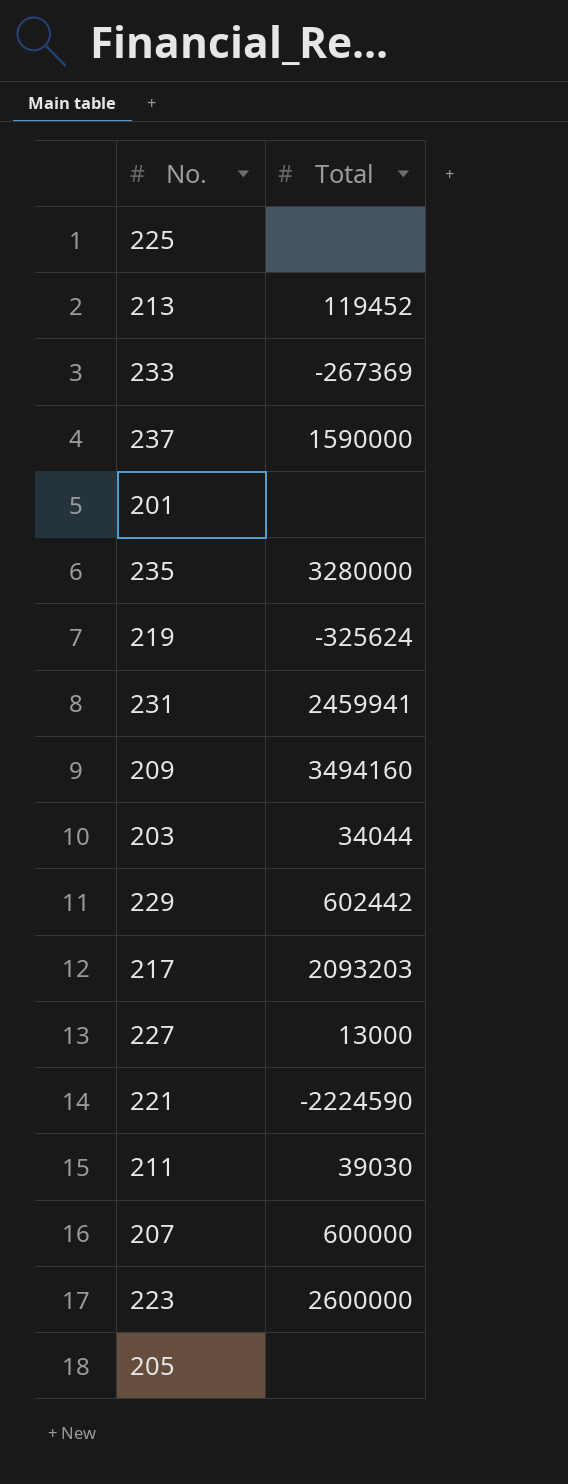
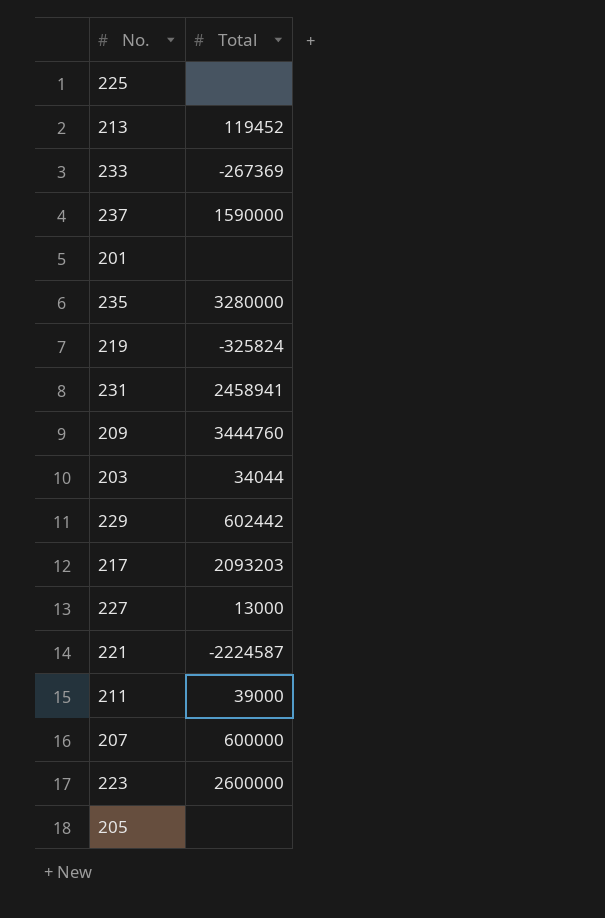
219 | Total: -325624 -> -325824
231 | Total: 2459941 -> 2458941
209 | Total: 3494160 -> 3444760
221 | Total: -2224590 -> -2224587
211 | Total: 39030 -> 39000

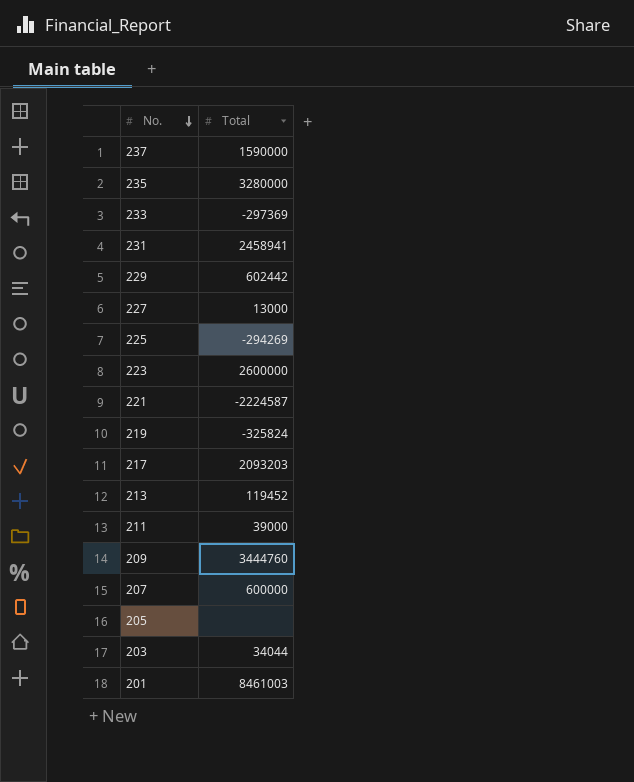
row order: none -> No. descending
233 | Total: -267369 -> -297369
225 | Total: none -> -294269
201 | Total: none -> 8461003

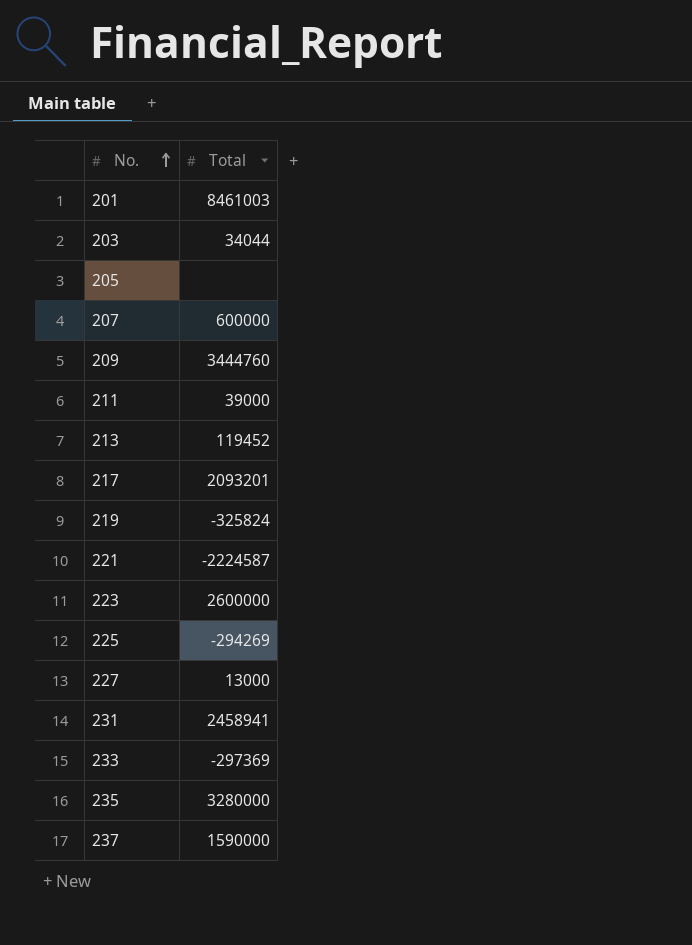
row order: No. descending -> No. ascending
row 229: 602442 -> none
217 | Total: 2093203 -> 2093201

